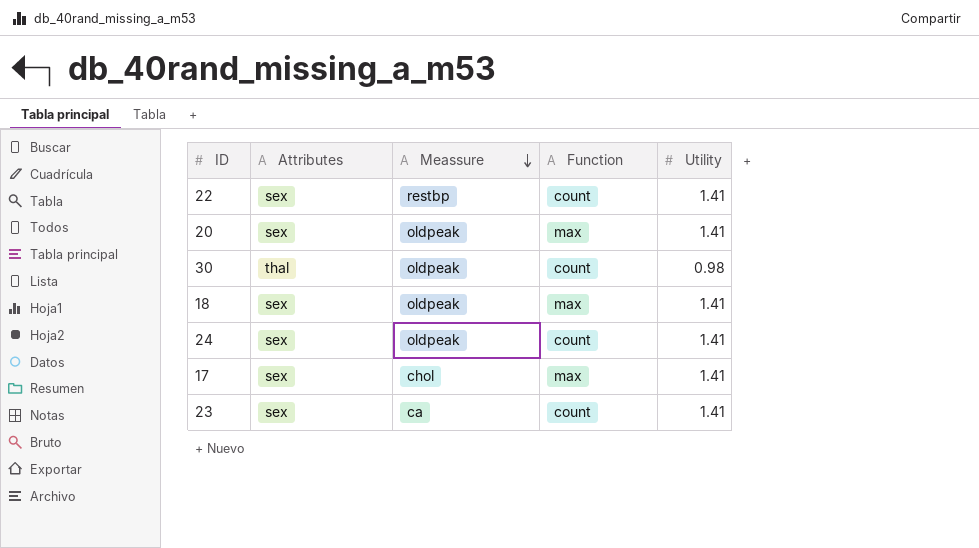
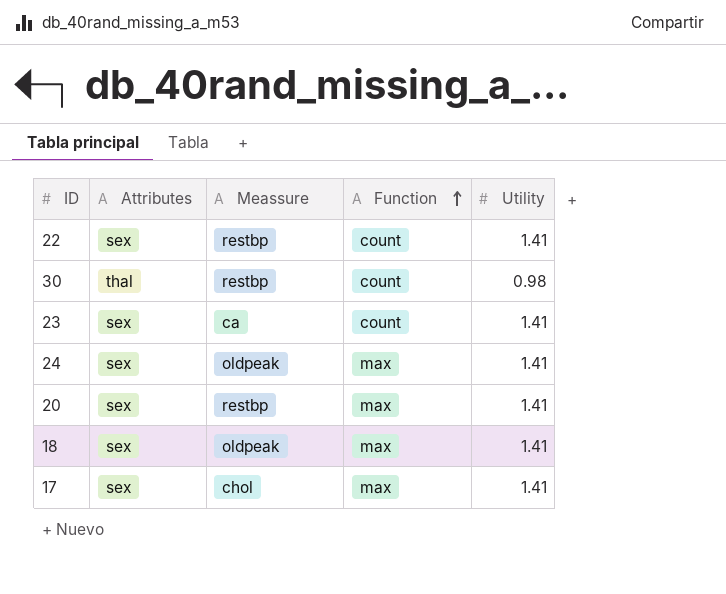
row order: Meassure descending -> Function ascending
30 | Meassure: oldpeak -> restbp
24 | Function: count -> max
20 | Meassure: oldpeak -> restbp

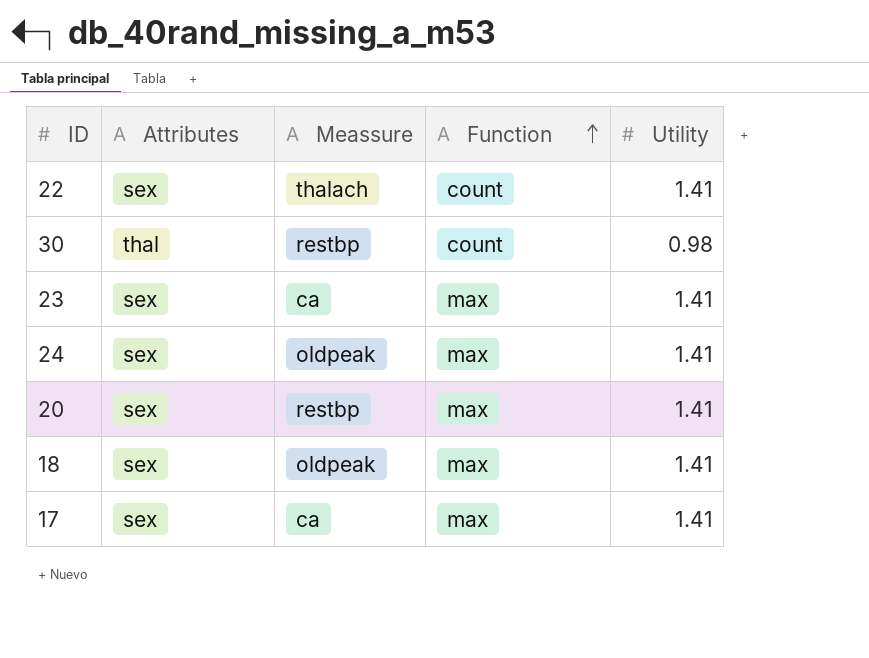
22 | Meassure: restbp -> thalach
23 | Function: count -> max
17 | Meassure: chol -> ca

